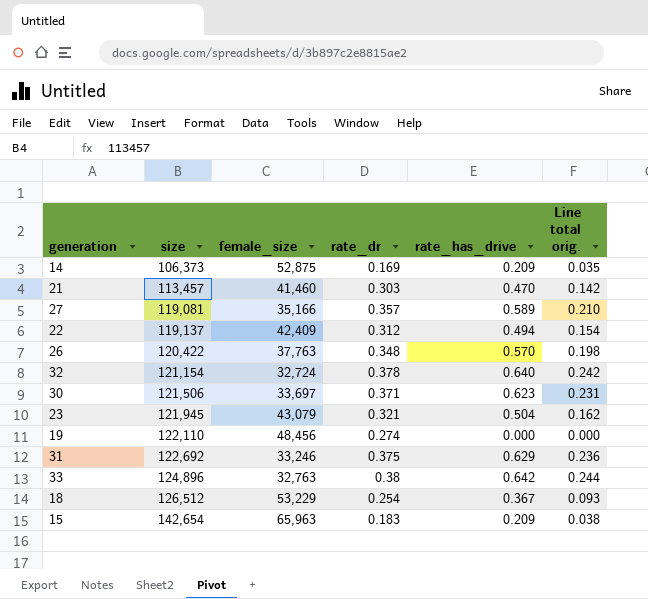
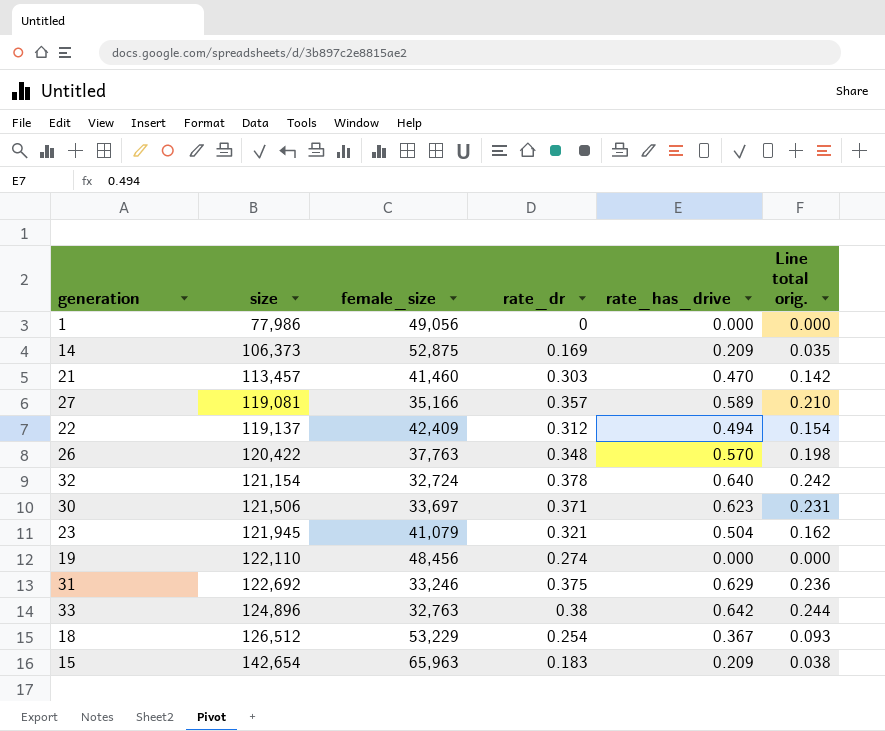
row 1: none -> 77,986 | 49,056 | 0 | 0.000 | 0.000
23 | female_size: 43,079 -> 41,079

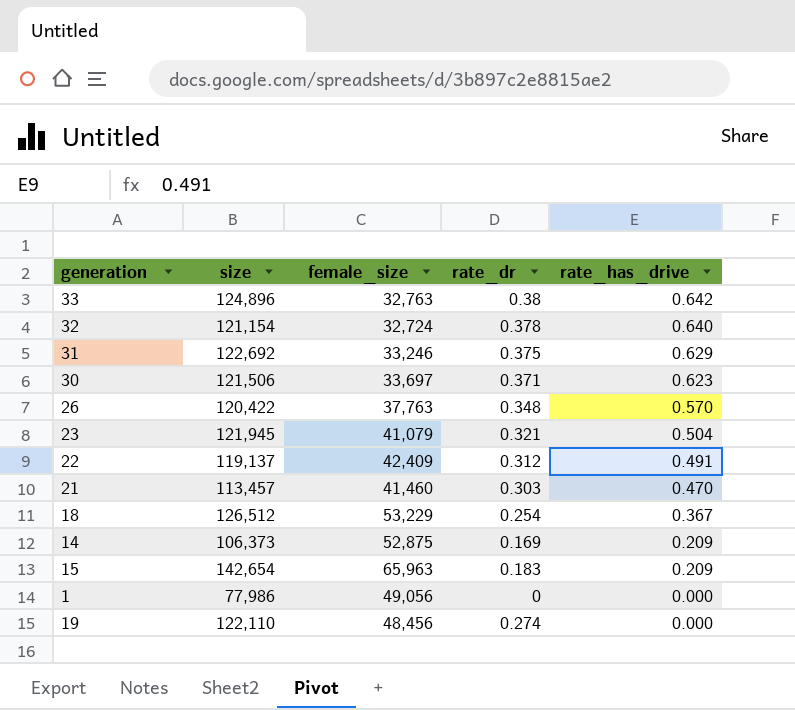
row order: size ascending -> rate_has_drive descending
column Line total orig. | formula: [rate_dr] * [rate_has_drive] -> none
row 27: 119,081 | 35,166 | 0.357 | 0.589 | 0.210 -> none
22 | rate_has_drive: 0.494 -> 0.491

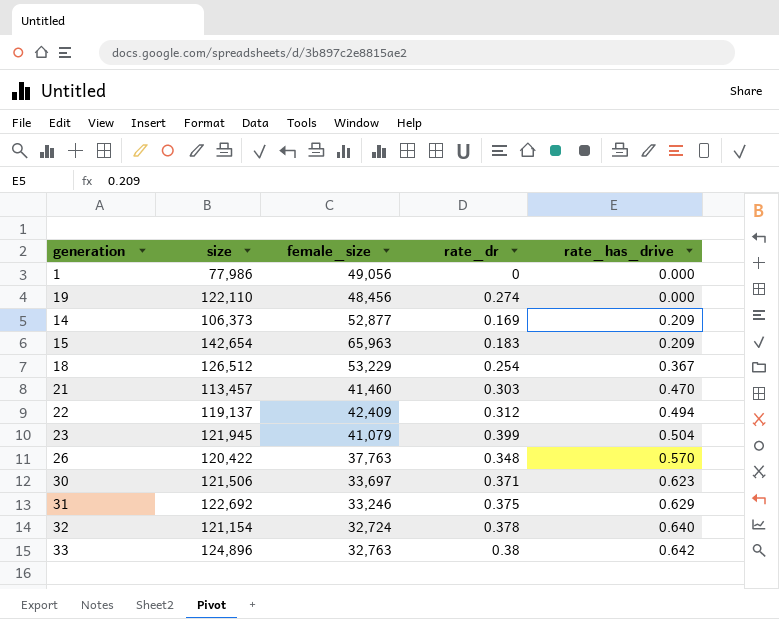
row order: rate_has_drive descending -> rate_has_drive ascending
14 | female_size: 52,875 -> 52,877
22 | rate_has_drive: 0.491 -> 0.494
23 | rate_dr: 0.321 -> 0.399

